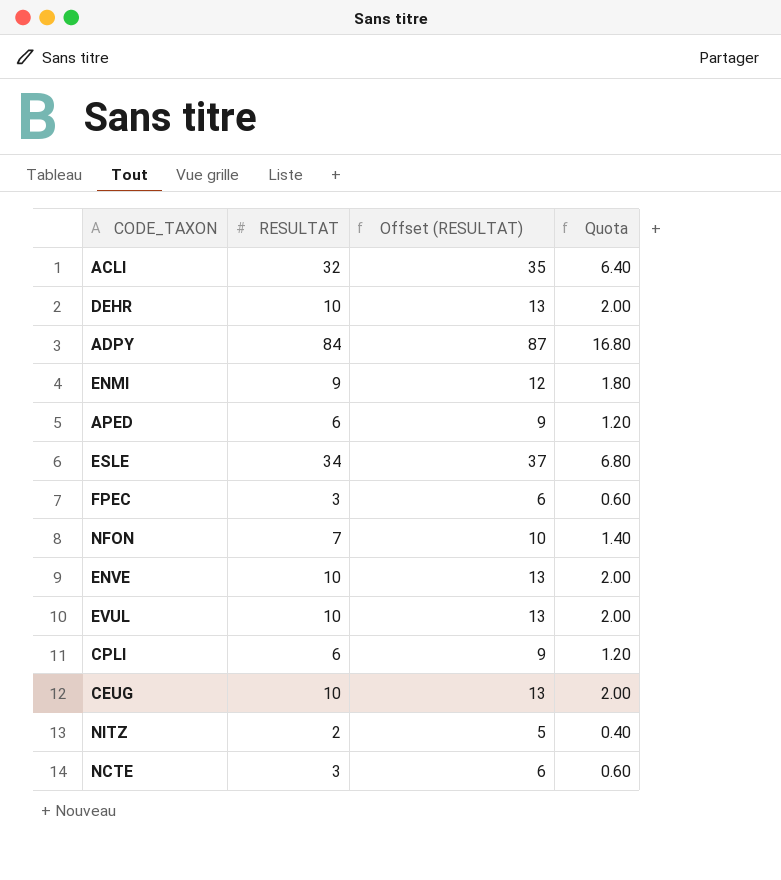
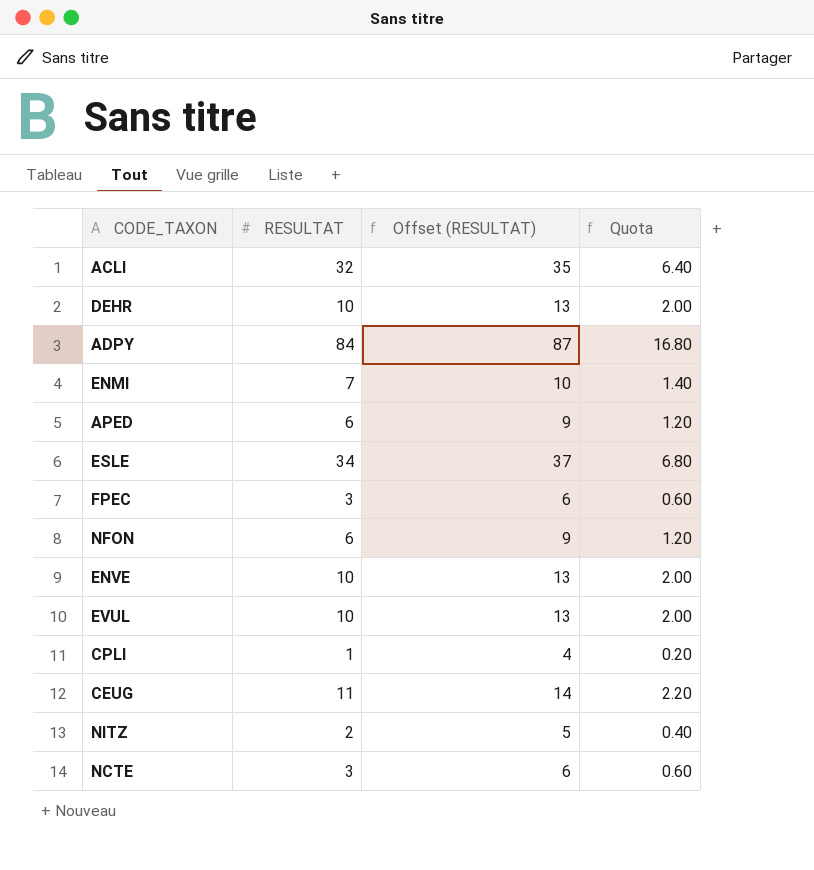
ENMI | RESULTAT: 9 -> 7
ENMI | Offset (RESULTAT): 12 -> 10
ENMI | Quota: 1.80 -> 1.40
NFON | RESULTAT: 7 -> 6
NFON | Offset (RESULTAT): 10 -> 9
NFON | Quota: 1.40 -> 1.20
CPLI | RESULTAT: 6 -> 1
CPLI | Offset (RESULTAT): 9 -> 4
CPLI | Quota: 1.20 -> 0.20
CEUG | RESULTAT: 10 -> 11
CEUG | Offset (RESULTAT): 13 -> 14
CEUG | Quota: 2.00 -> 2.20

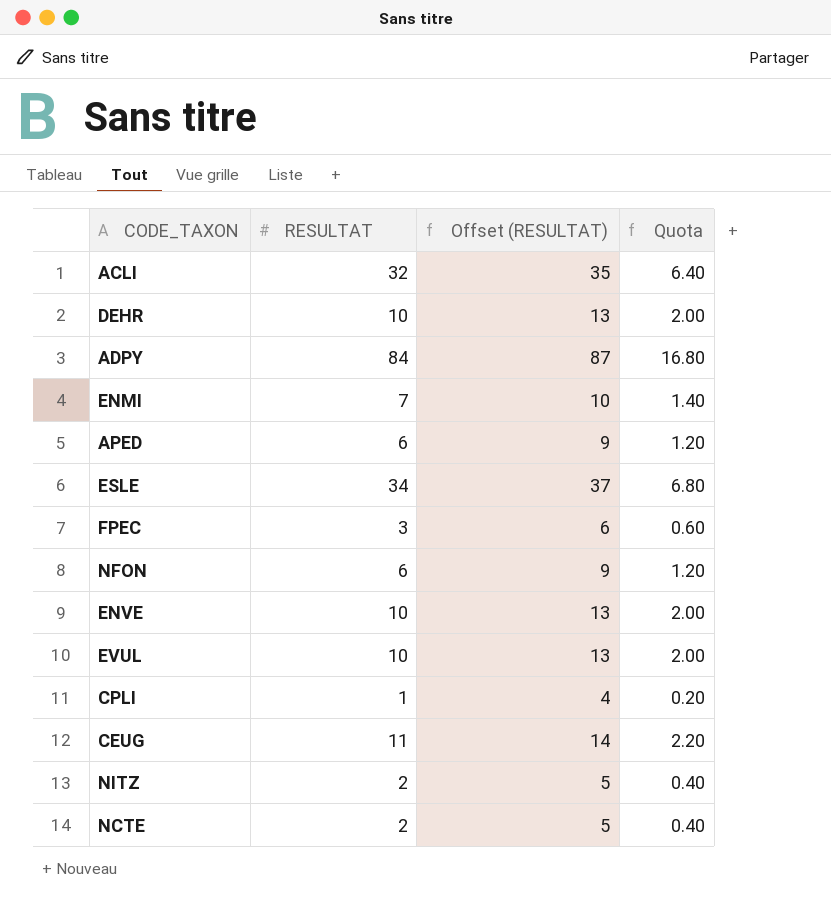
NCTE | RESULTAT: 3 -> 2
NCTE | Offset (RESULTAT): 6 -> 5
NCTE | Quota: 0.60 -> 0.40

